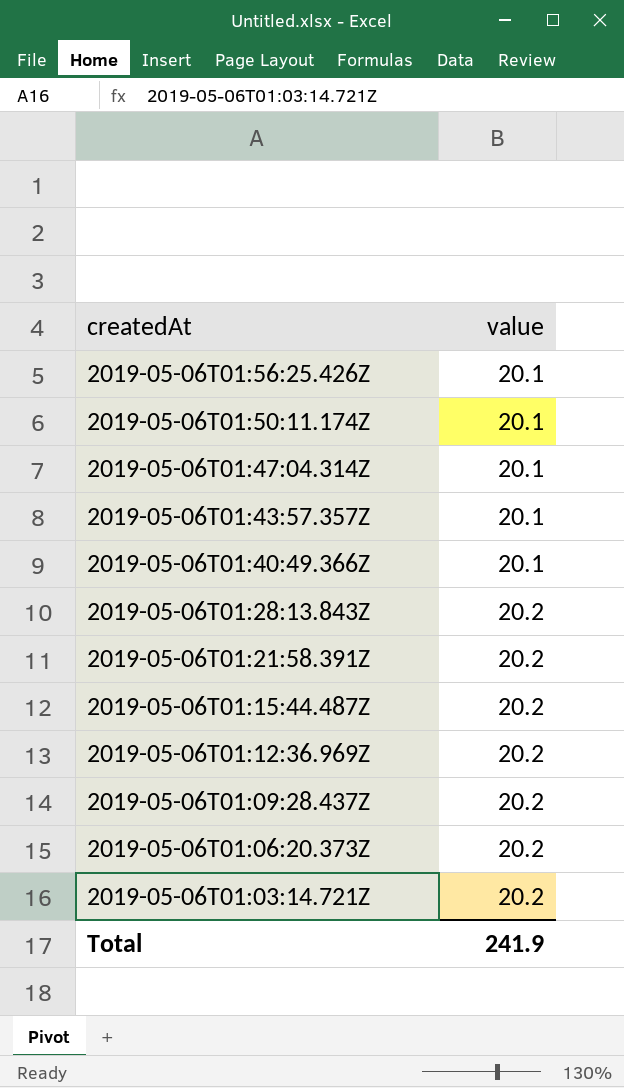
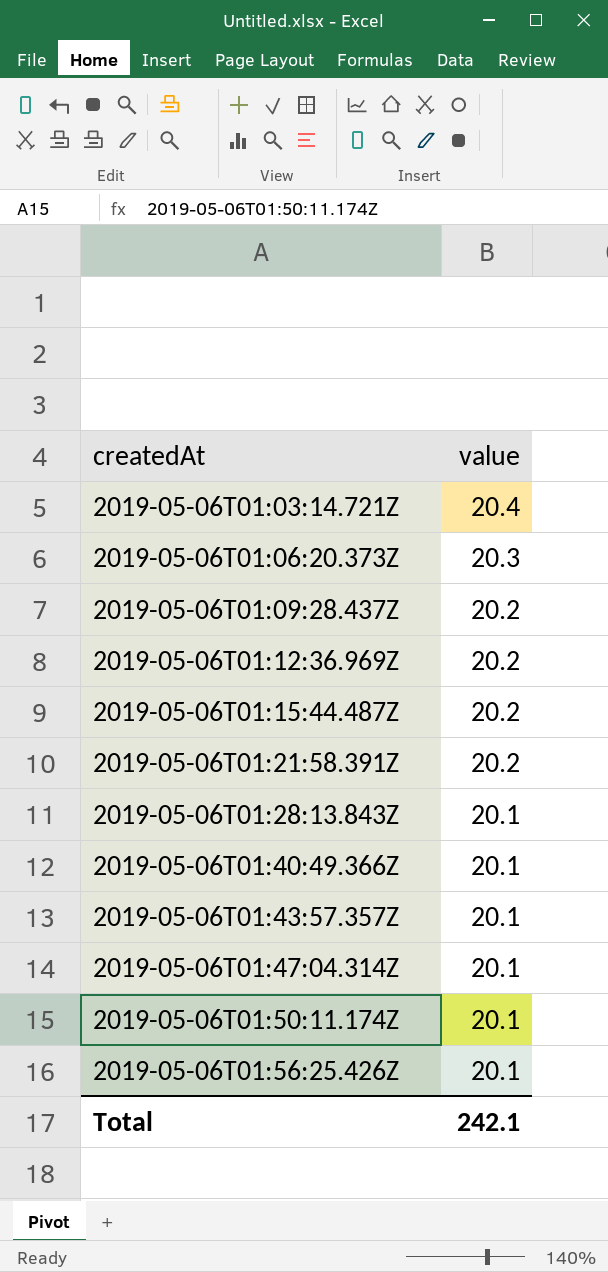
row order: createdAt descending -> createdAt ascending
2019-05-06T01:03:14.721Z | value: 20.2 -> 20.4
2019-05-06T01:06:20.373Z | value: 20.2 -> 20.3
2019-05-06T01:28:13.843Z | value: 20.2 -> 20.1
Total | value: 241.9 -> 242.1

